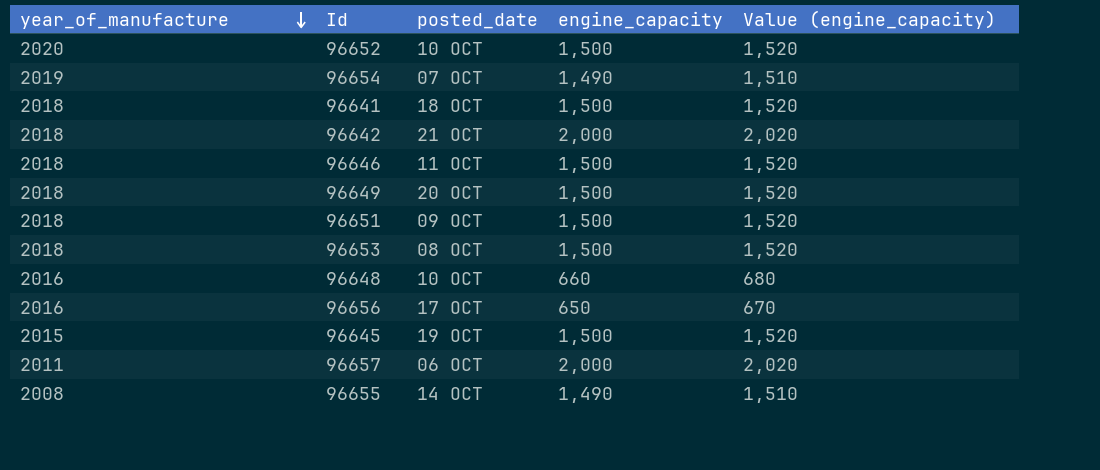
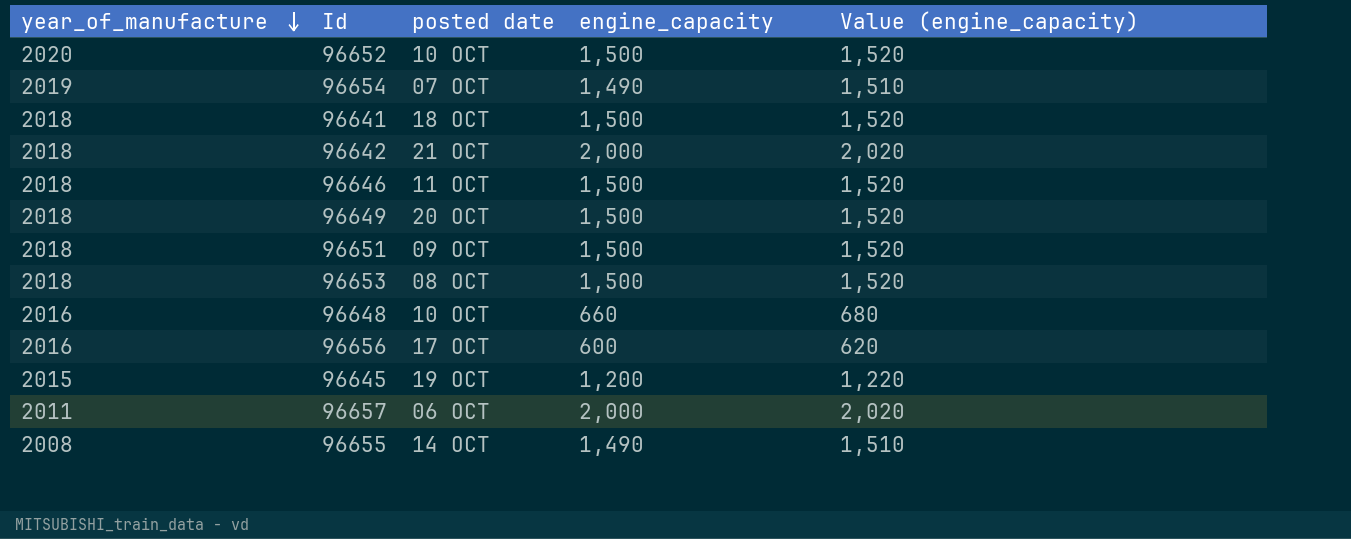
column name: posted_date -> posted date
96656 | engine_capacity: 650 -> 600
96656 | Value (engine_capacity): 670 -> 620
96645 | engine_capacity: 1,500 -> 1,200
96645 | Value (engine_capacity): 1,520 -> 1,220

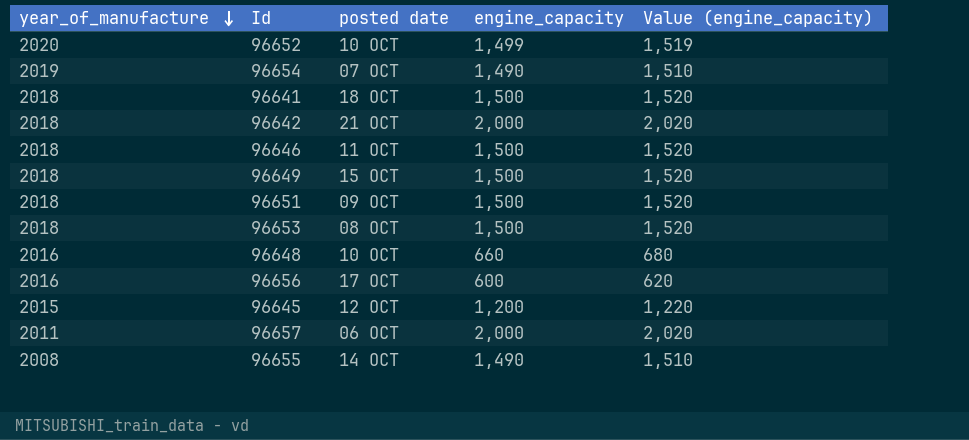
96652 | engine_capacity: 1,500 -> 1,499
96652 | Value (engine_capacity): 1,520 -> 1,519
96649 | posted date: 20 OCT -> 15 OCT
96645 | posted date: 19 OCT -> 12 OCT

